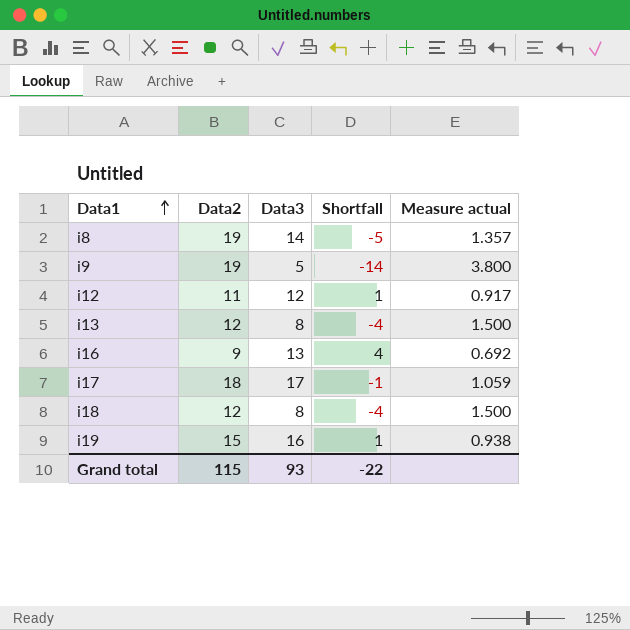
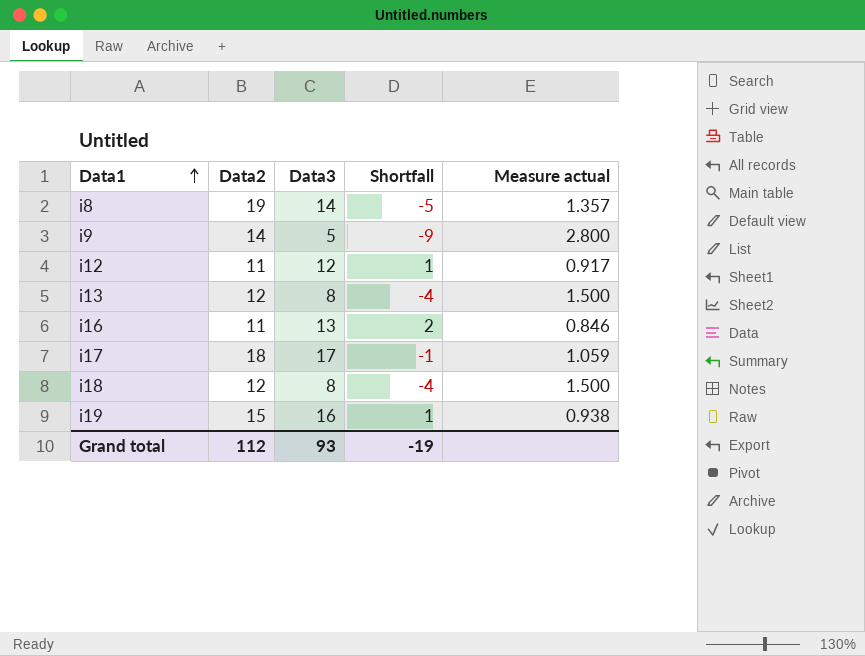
i9 | Data2: 19 -> 14
i9 | Shortfall: -14 -> -9
i9 | Measure actual: 3.800 -> 2.800
i16 | Data2: 9 -> 11
i16 | Shortfall: 4 -> 2
i16 | Measure actual: 0.692 -> 0.846
Grand total | Data2: 115 -> 112
Grand total | Shortfall: -22 -> -19

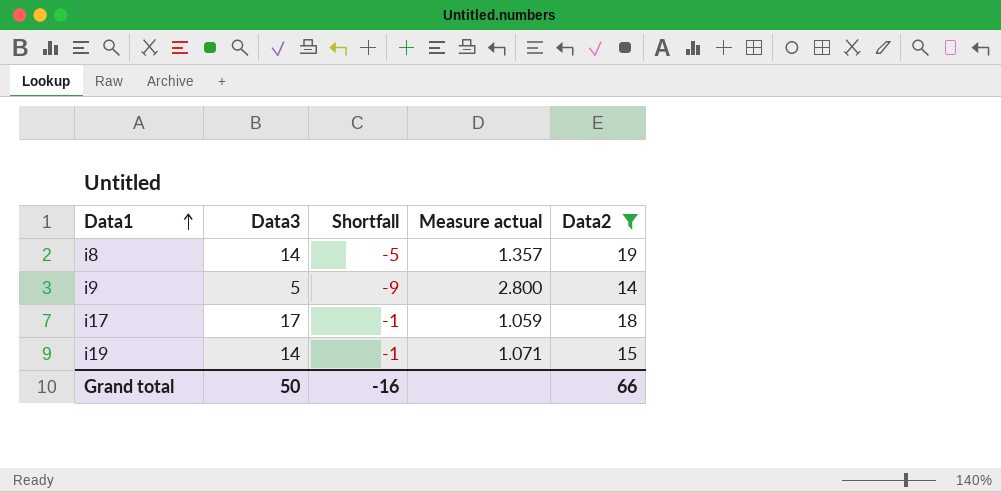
filter: none -> Data2 >= 14
column Data2 | position: 2 -> 5
i19 | Data3: 16 -> 14
i19 | Shortfall: 1 -> -1
i19 | Measure actual: 0.938 -> 1.071
Grand total | Data3: 93 -> 50
Grand total | Shortfall: -19 -> -16
Grand total | Data2: 112 -> 66

